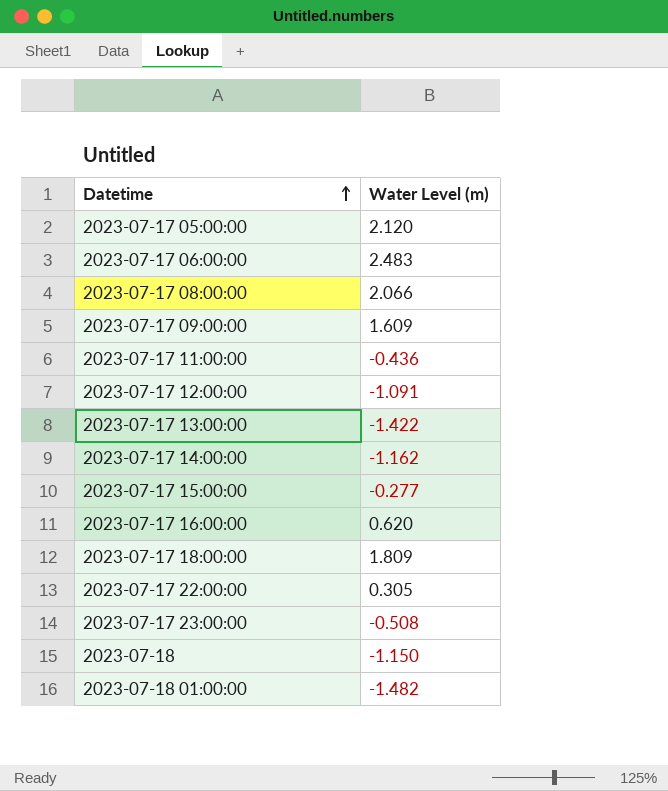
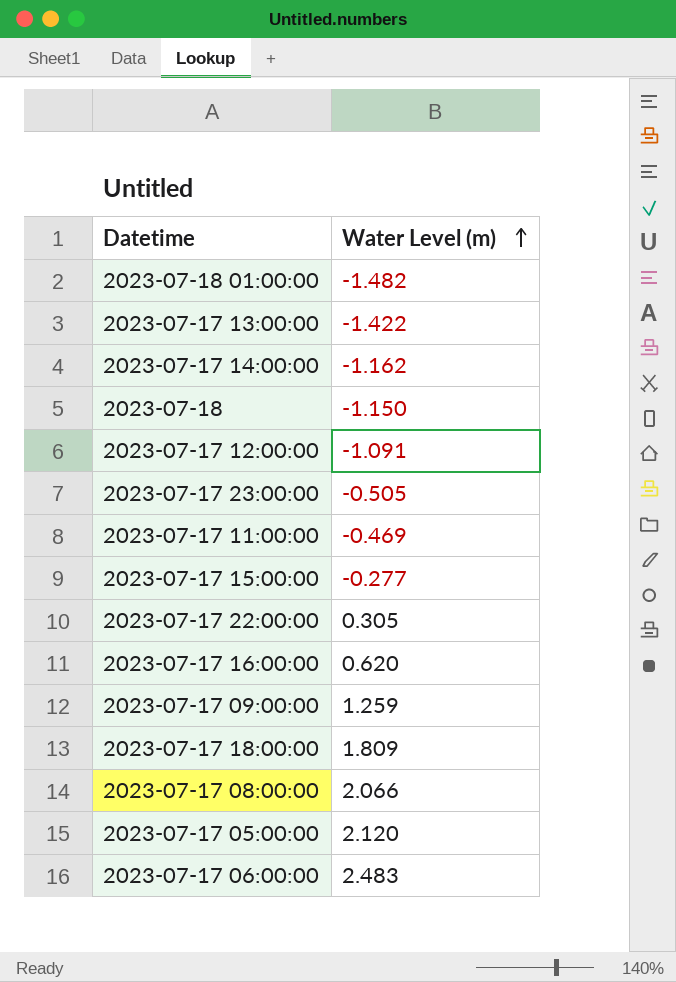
row order: Datetime ascending -> Water Level (m) ascending
2023-07-17 23:00:00 | Water Level (m): -0.508 -> -0.505
2023-07-17 11:00:00 | Water Level (m): -0.436 -> -0.469
2023-07-17 09:00:00 | Water Level (m): 1.609 -> 1.259

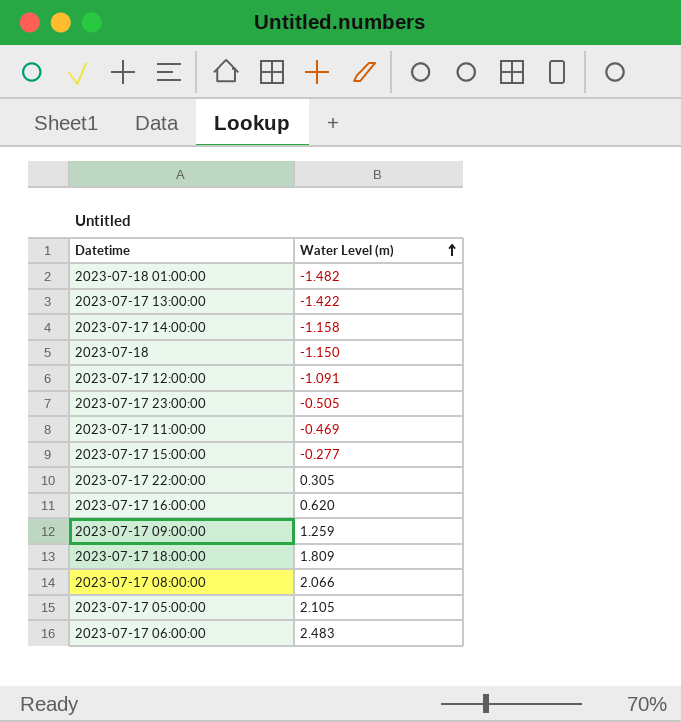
2023-07-17 14:00:00 | Water Level (m): -1.162 -> -1.158
2023-07-17 05:00:00 | Water Level (m): 2.120 -> 2.105

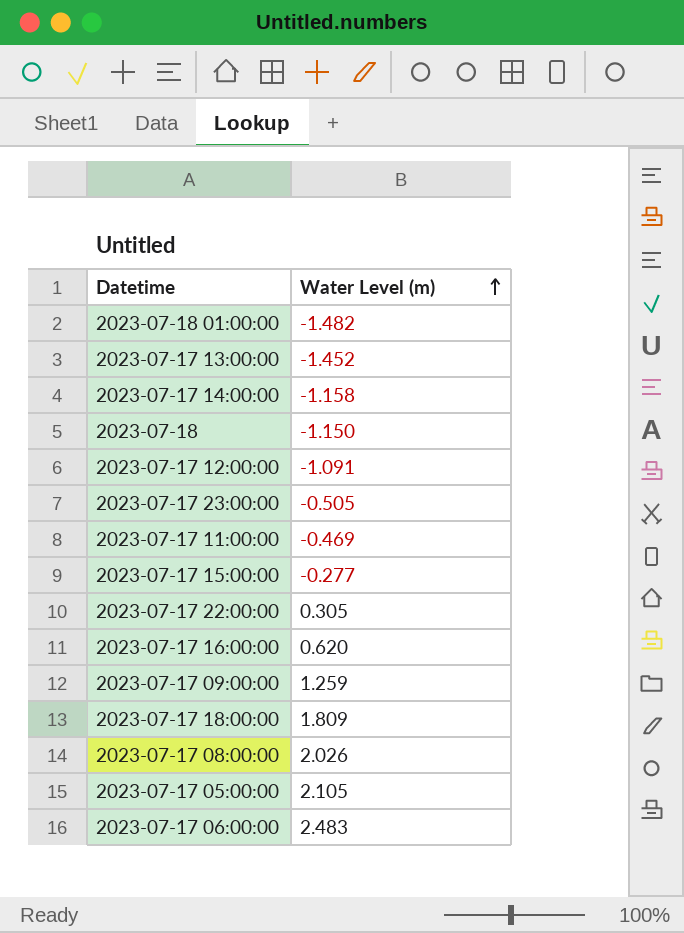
2023-07-17 13:00:00 | Water Level (m): -1.422 -> -1.452
2023-07-17 08:00:00 | Water Level (m): 2.066 -> 2.026

